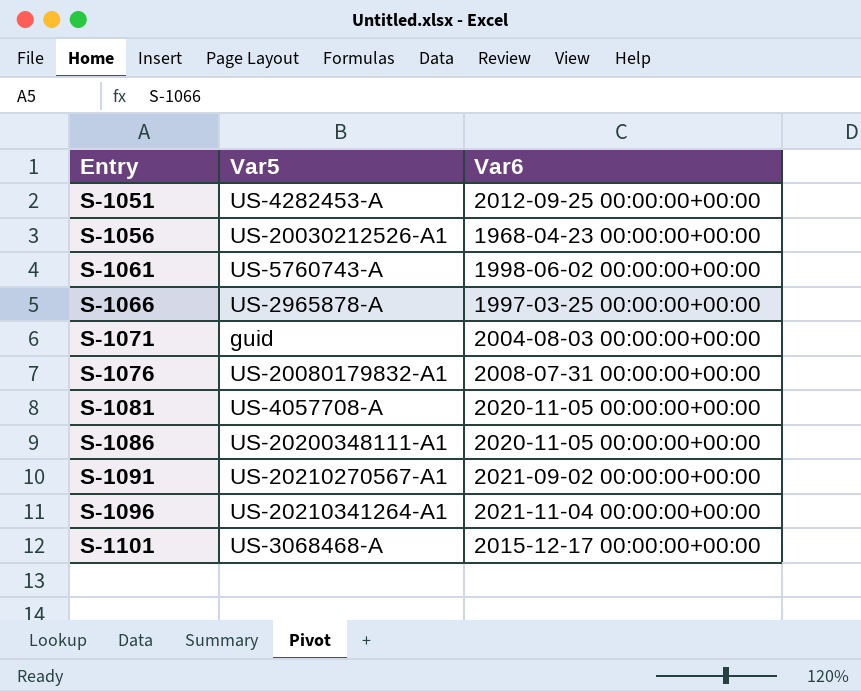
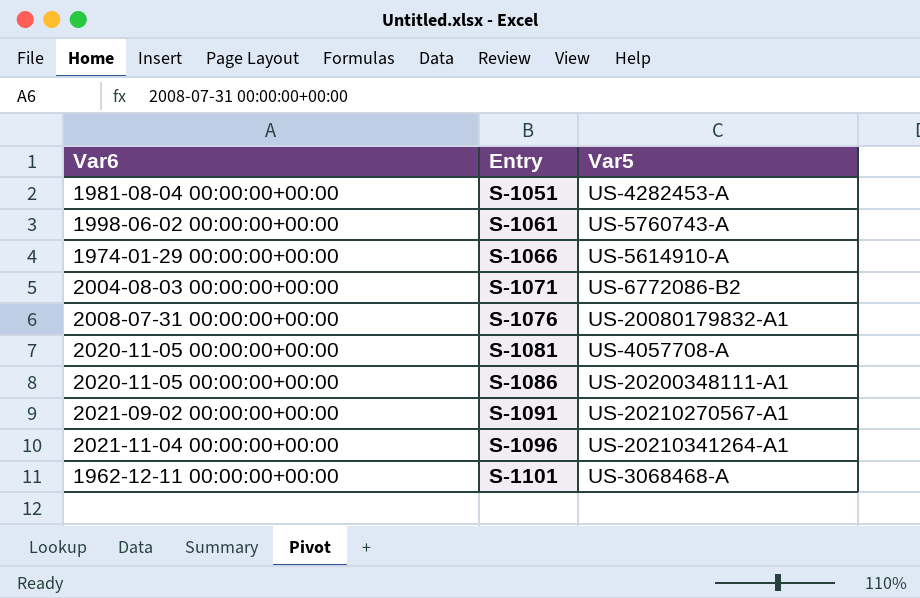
column Var6 | position: 3 -> 1
row S-1056: US-20030212526-A1 | 1968-04-23 00:00:00+00:00 -> none
S-1051 | Var6: 2012-09-25 00:00:00+00:00 -> 1981-08-04 00:00:00+00:00
S-1066 | Var6: 1997-03-25 00:00:00+00:00 -> 1974-01-29 00:00:00+00:00
S-1066 | Var5: US-2965878-A -> US-5614910-A
S-1071 | Var5: guid -> US-6772086-B2
S-1101 | Var6: 2015-12-17 00:00:00+00:00 -> 1962-12-11 00:00:00+00:00

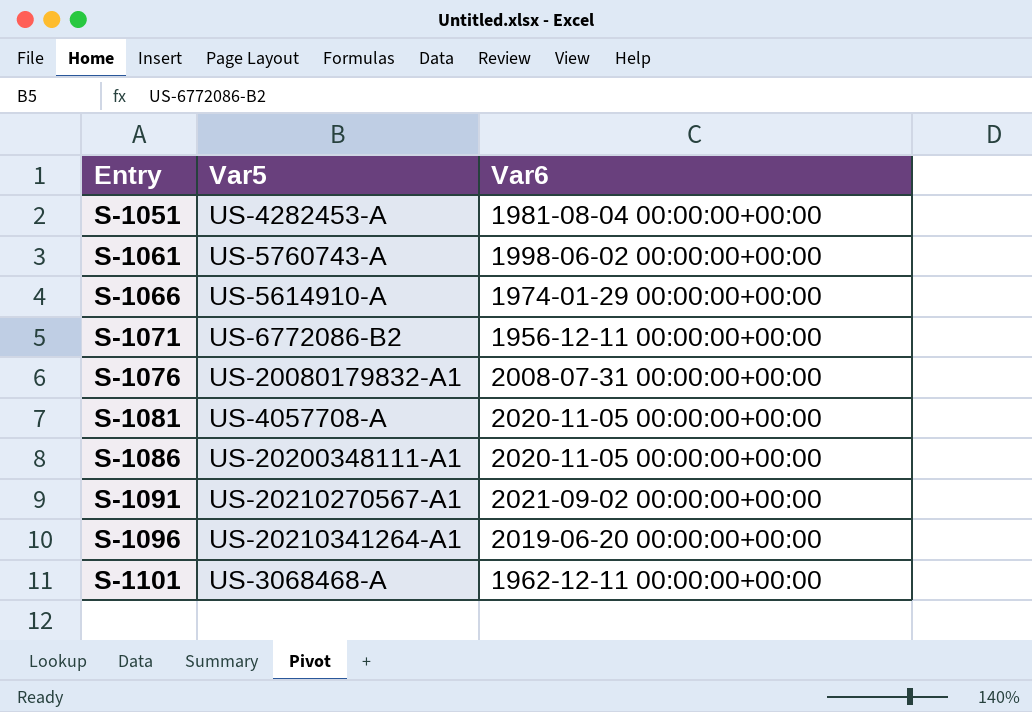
column Var6 | position: 1 -> 3
S-1071 | Var6: 2004-08-03 00:00:00+00:00 -> 1956-12-11 00:00:00+00:00
S-1096 | Var6: 2021-11-04 00:00:00+00:00 -> 2019-06-20 00:00:00+00:00

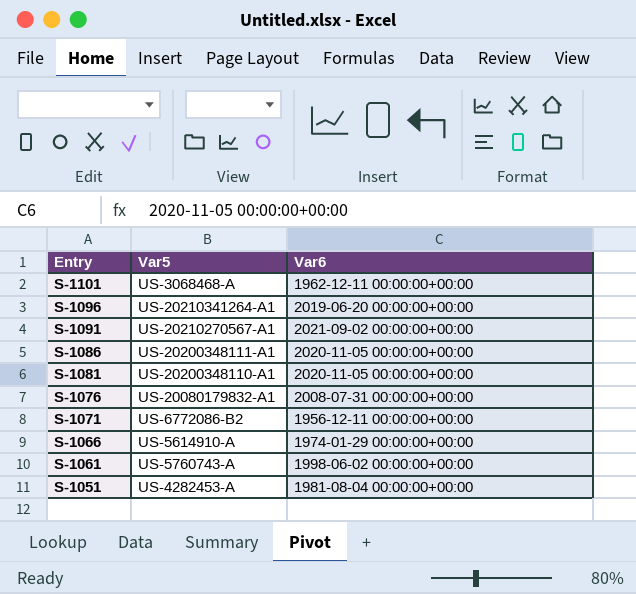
row order: Entry ascending -> Entry descending
S-1081 | Var5: US-4057708-A -> US-20200348110-A1

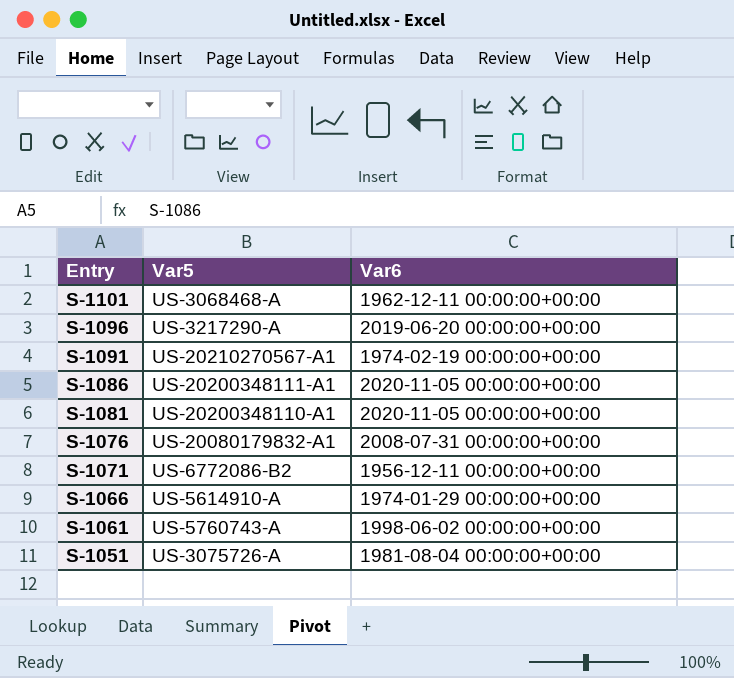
S-1096 | Var5: US-20210341264-A1 -> US-3217290-A
S-1091 | Var6: 2021-09-02 00:00:00+00:00 -> 1974-02-19 00:00:00+00:00
S-1051 | Var5: US-4282453-A -> US-3075726-A

